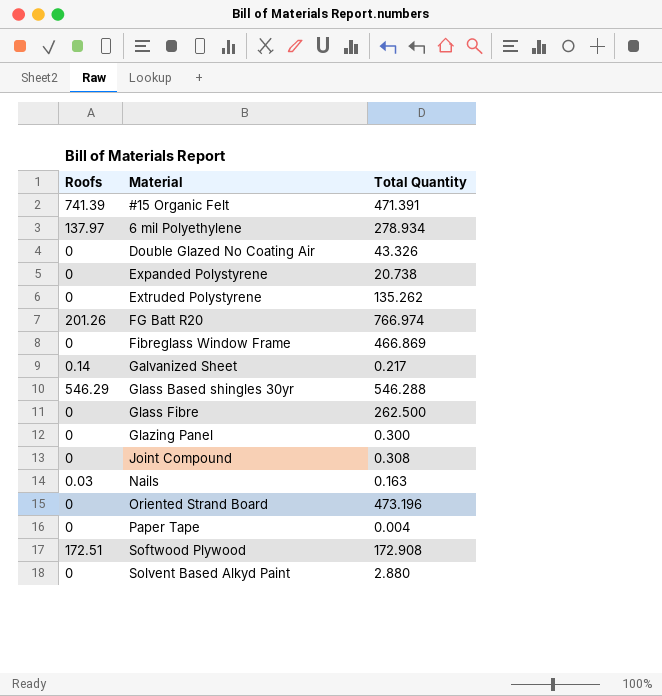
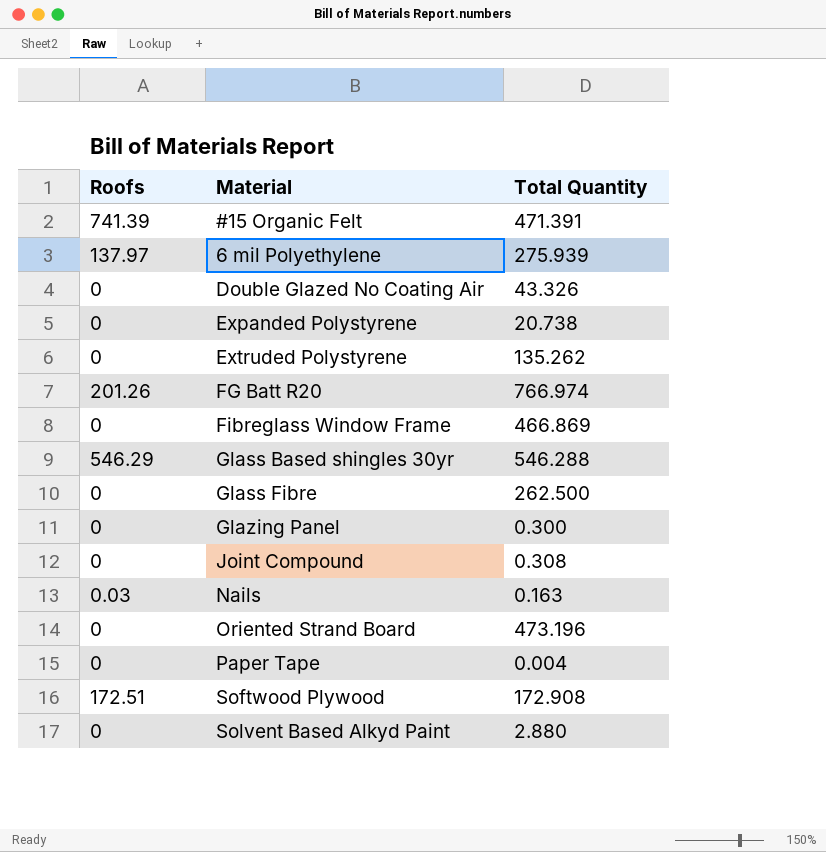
row Galvanized Sheet: 0.14 | 0.217 -> none
6 mil Polyethylene | Total Quantity: 278.934 -> 275.939

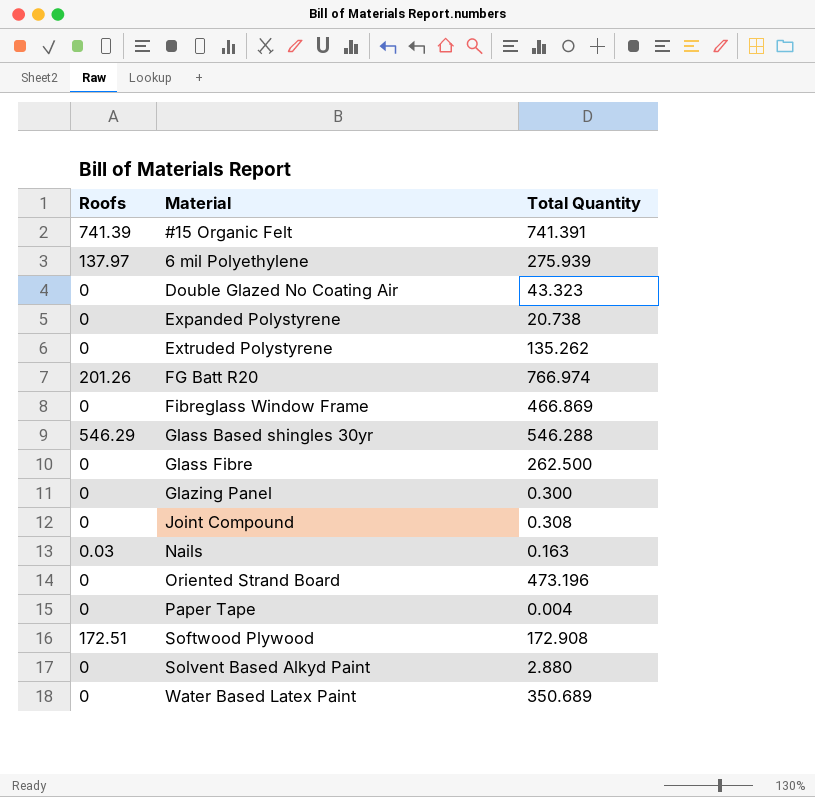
#15 Organic Felt | Total Quantity: 471.391 -> 741.391
Double Glazed No Coating Air | Total Quantity: 43.326 -> 43.323
row Water Based Latex Paint: none -> 0 | 350.689

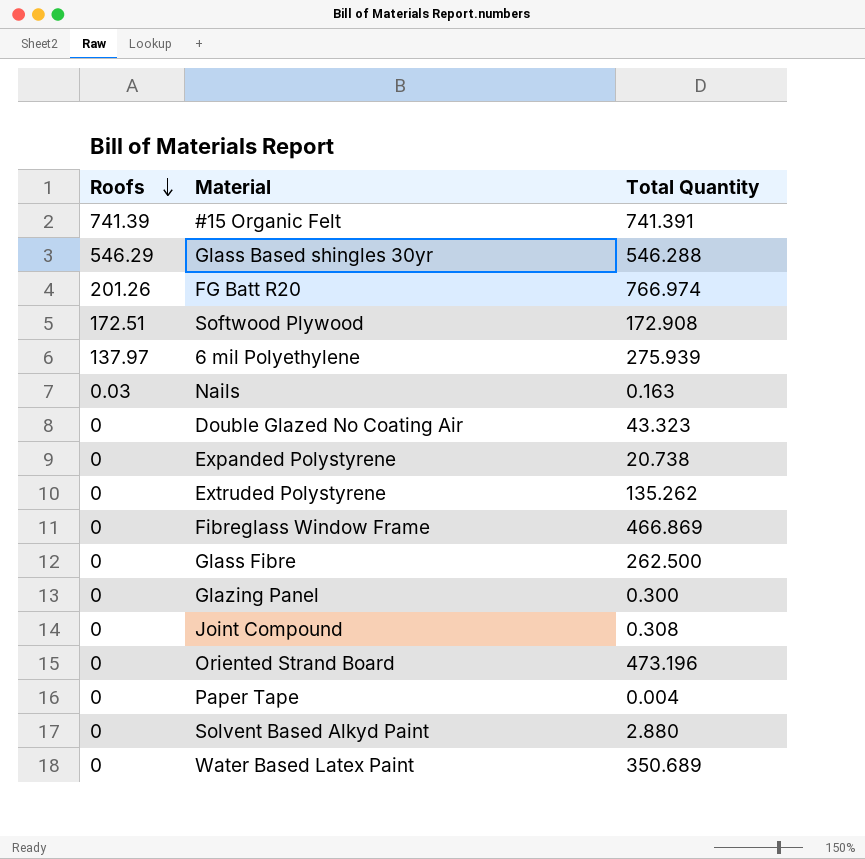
row order: none -> Roofs descending

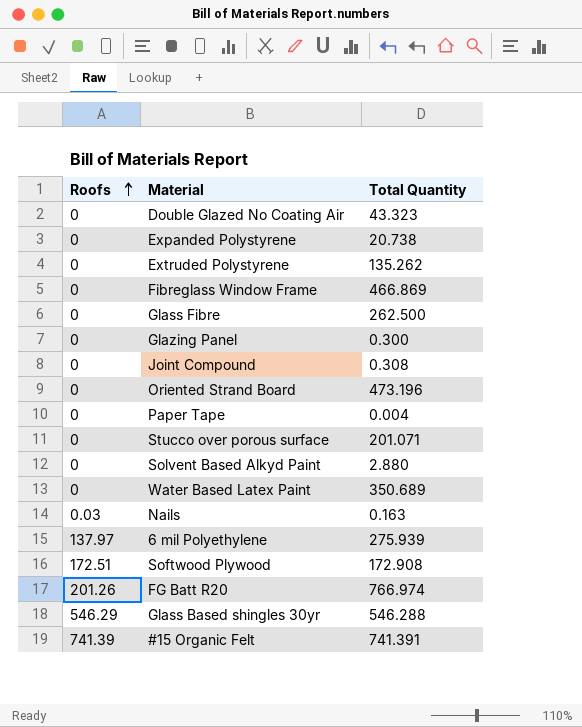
row order: Roofs descending -> Roofs ascending
row Stucco over porous surface: none -> 0 | 201.071

